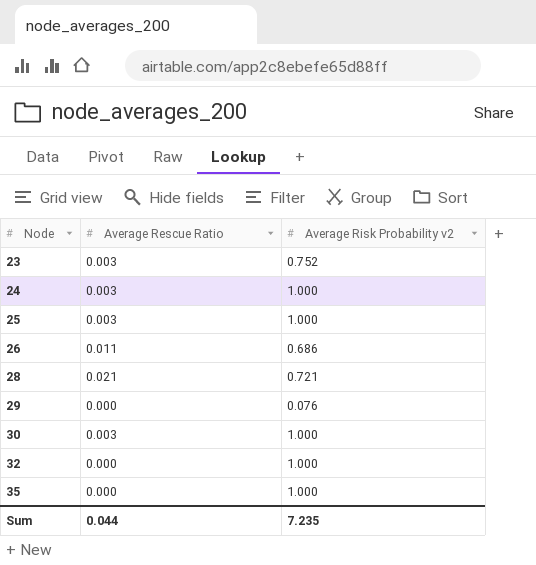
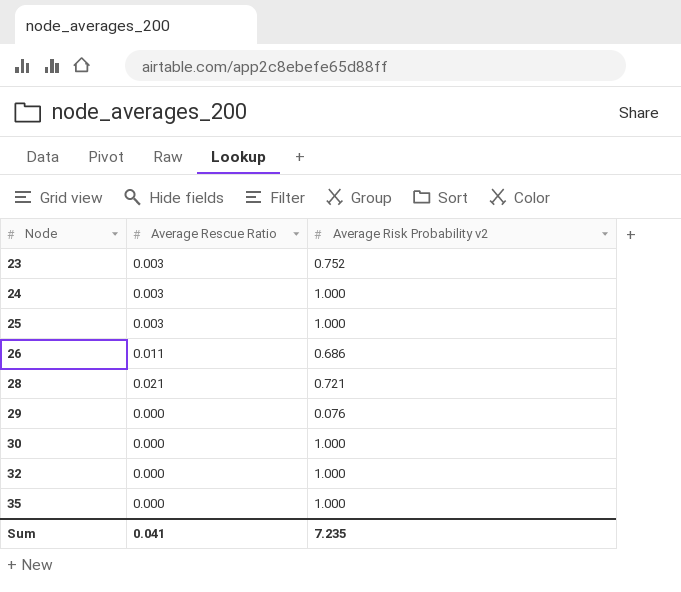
30 | Average Rescue Ratio: 0.003 -> 0.000
Sum | Average Rescue Ratio: 0.044 -> 0.041

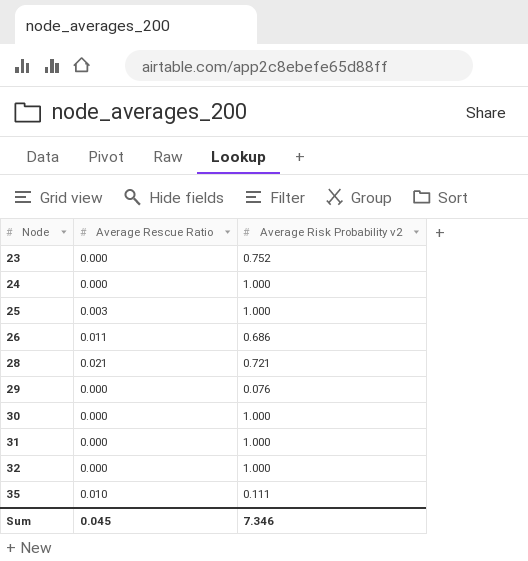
23 | Average Rescue Ratio: 0.003 -> 0.000
24 | Average Rescue Ratio: 0.003 -> 0.000
row 31: none -> 0.000 | 1.000
35 | Average Rescue Ratio: 0.000 -> 0.010
35 | Average Risk Probability v2: 1.000 -> 0.111
Sum | Average Rescue Ratio: 0.041 -> 0.045
Sum | Average Risk Probability v2: 7.235 -> 7.346

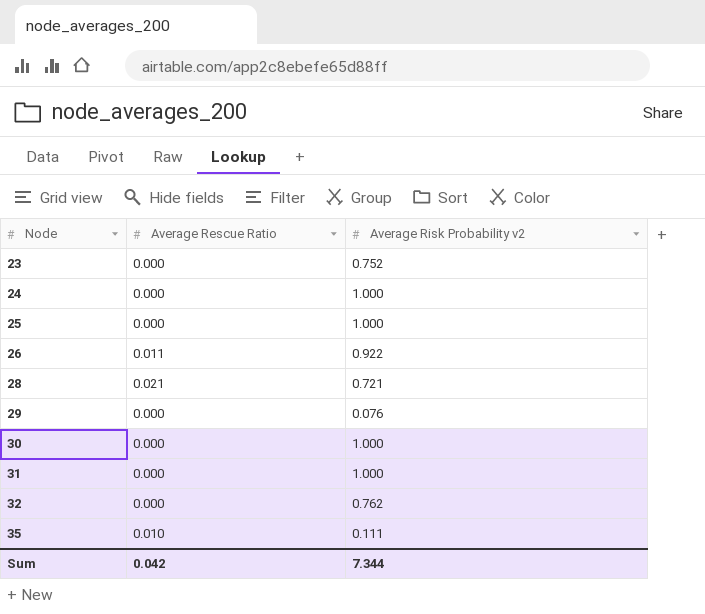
25 | Average Rescue Ratio: 0.003 -> 0.000
26 | Average Risk Probability v2: 0.686 -> 0.922
32 | Average Risk Probability v2: 1.000 -> 0.762
Sum | Average Rescue Ratio: 0.045 -> 0.042
Sum | Average Risk Probability v2: 7.346 -> 7.344

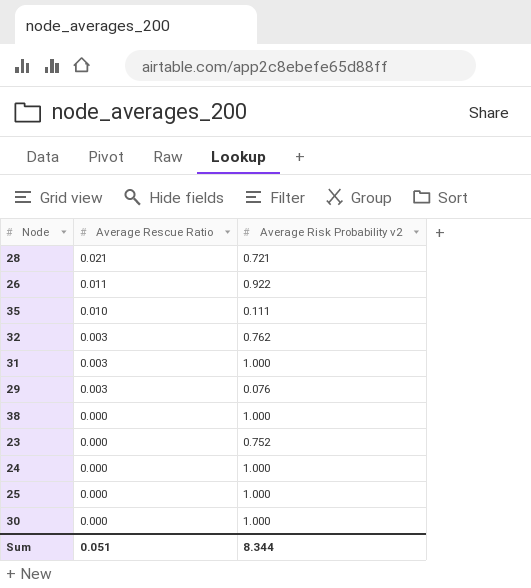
row order: Node ascending -> Average Rescue Ratio descending
32 | Average Rescue Ratio: 0.000 -> 0.003
31 | Average Rescue Ratio: 0.000 -> 0.003
29 | Average Rescue Ratio: 0.000 -> 0.003
row 38: none -> 0.000 | 1.000
Sum | Average Rescue Ratio: 0.042 -> 0.051
Sum | Average Risk Probability v2: 7.344 -> 8.344

